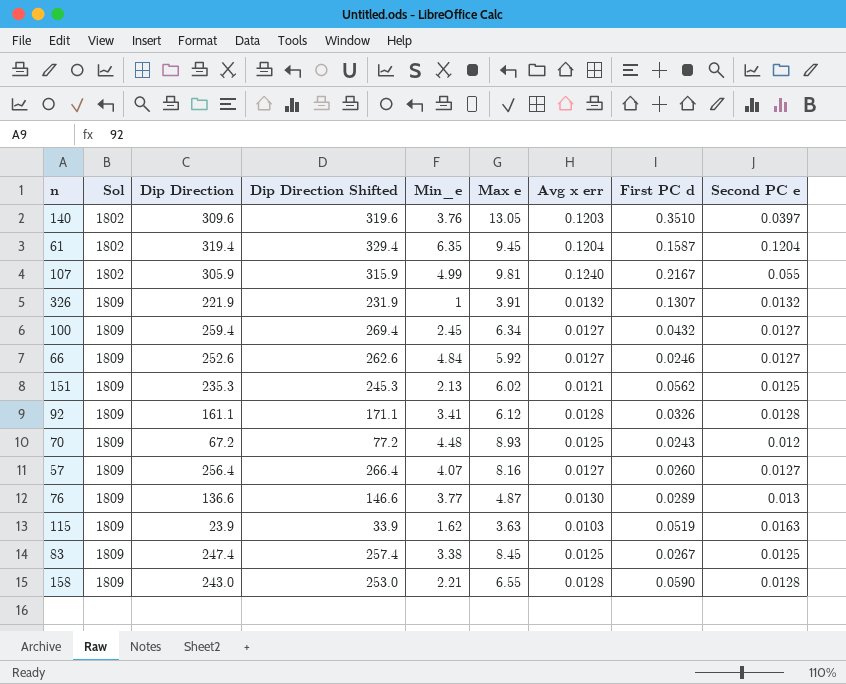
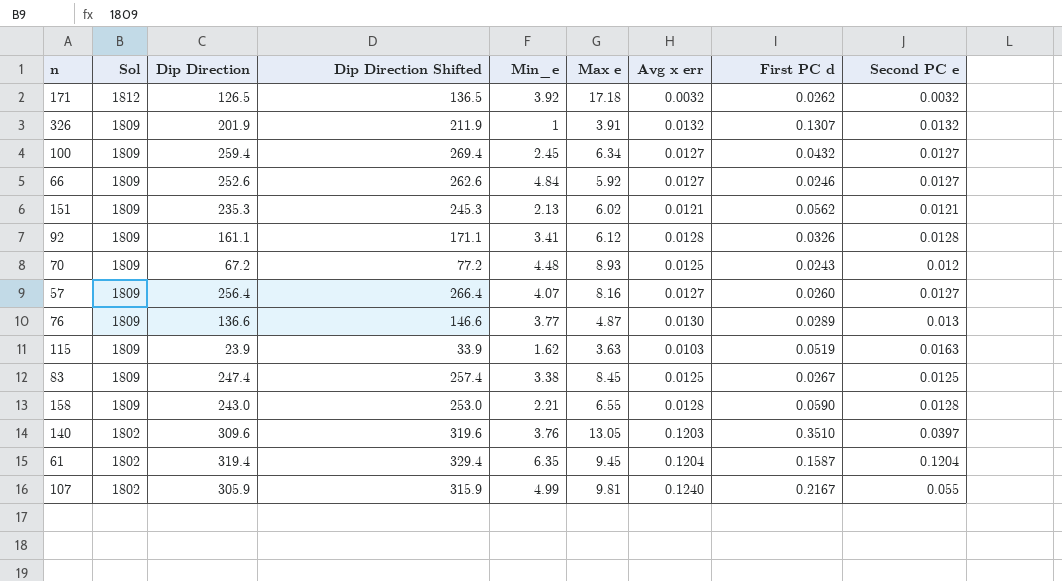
row order: Sol ascending -> Sol descending
row 171: none -> 1812 | 126.5 | 136.5 | 3.92 | 17.18 | 0.0032 | 0.0262 | 0.0032
326 | Dip Direction: 221.9 -> 201.9
326 | Dip Direction Shifted: 231.9 -> 211.9
151 | Second PC e: 0.0125 -> 0.0121

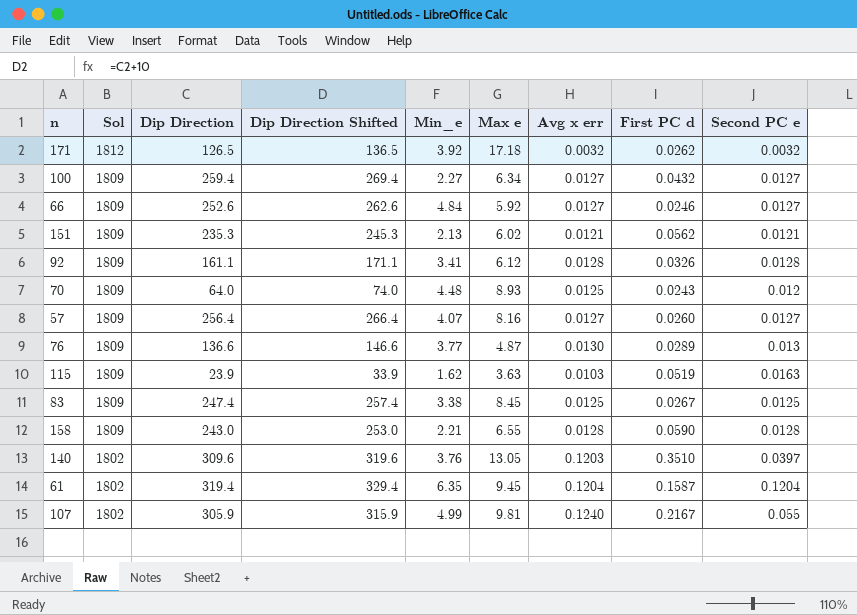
row 326: 1809 | 201.9 | 211.9 | 1 | 3.91 | 0.0132 | 0.1307 | 0.0132 -> none
100 | Min_e: 2.45 -> 2.27
70 | Dip Direction: 67.2 -> 64.0
70 | Dip Direction Shifted: 77.2 -> 74.0

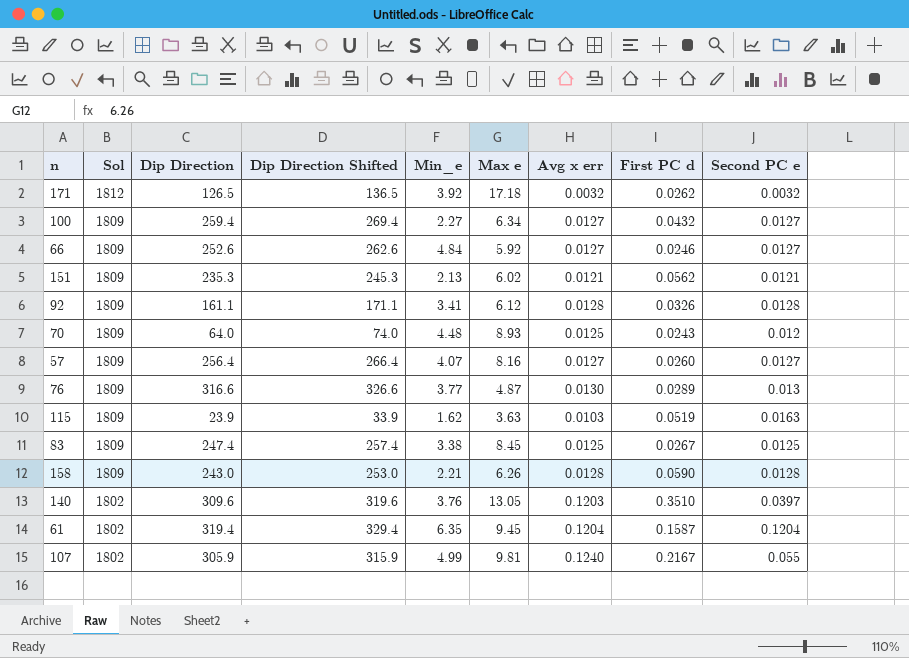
76 | Dip Direction: 136.6 -> 316.6
76 | Dip Direction Shifted: 146.6 -> 326.6
158 | Max e: 6.55 -> 6.26

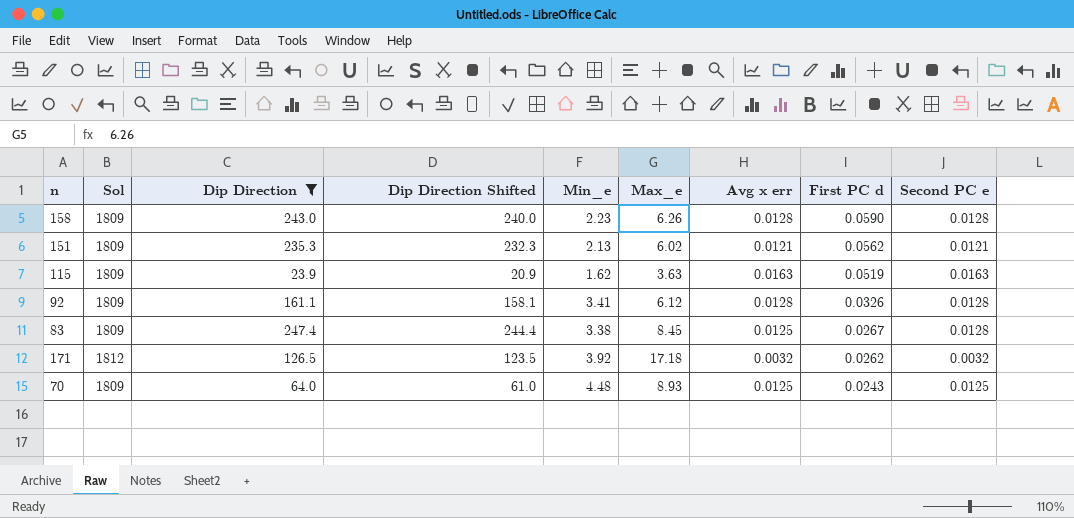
filter: none -> Dip Direction <= 247.4
row order: Sol descending -> First PC d descending
column Dip Direction Shifted | formula: [Dip Direction] + 10 -> [Dip Direction] - 3
column name: Max e -> Max_e
158 | Min_e: 2.21 -> 2.23
115 | Avg x err: 0.0103 -> 0.0163
83 | Second PC e: 0.0125 -> 0.0128
70 | Second PC e: 0.012 -> 0.0125

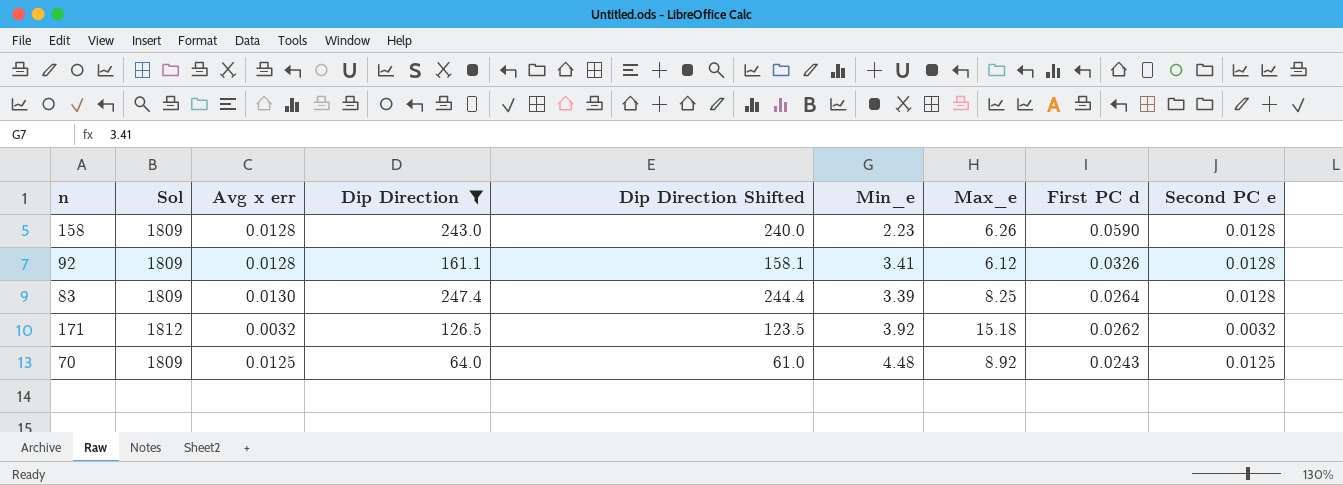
column Avg x err | position: 7 -> 3
row 151: 1809 | 235.3 | 232.3 | 2.13 | 6.02 | 0.0121 | 0.0562 | 0.0121 -> none
row 115: 1809 | 23.9 | 20.9 | 1.62 | 3.63 | 0.0163 | 0.0519 | 0.0163 -> none
83 | Avg x err: 0.0125 -> 0.0130
83 | Min_e: 3.38 -> 3.39
83 | Max_e: 8.45 -> 8.25
83 | First PC d: 0.0267 -> 0.0264
171 | Max_e: 17.18 -> 15.18
70 | Max_e: 8.93 -> 8.92

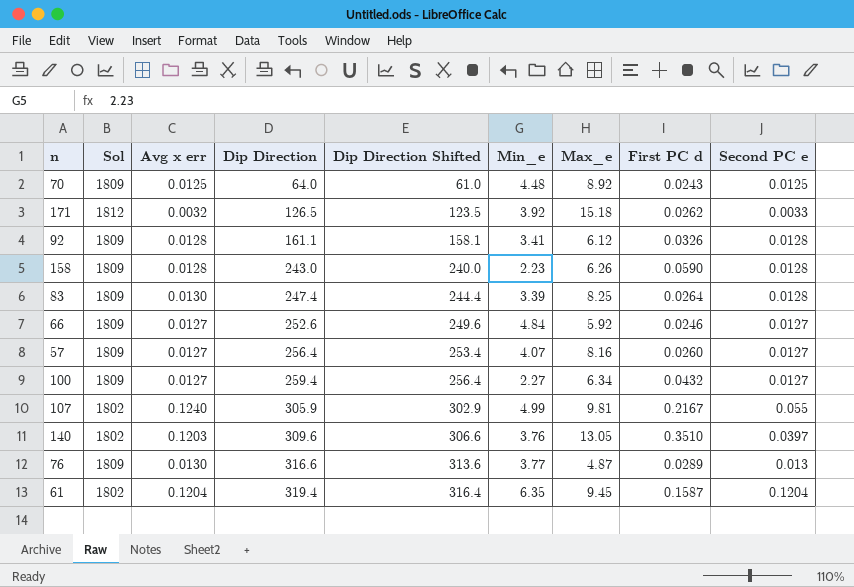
filter: Dip Direction <= 247.4 -> none
row order: First PC d descending -> Dip Direction ascending
171 | Second PC e: 0.0032 -> 0.0033

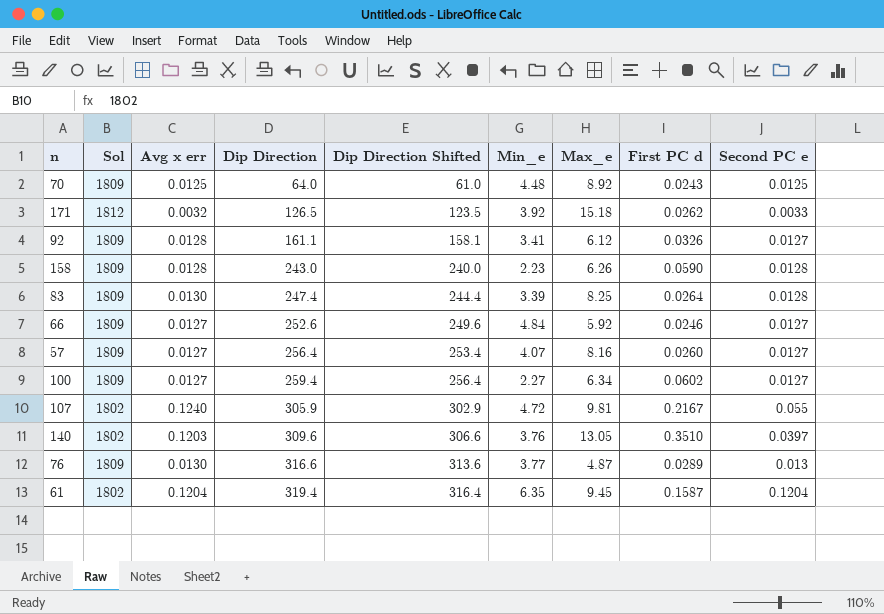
92 | Second PC e: 0.0128 -> 0.0127
100 | First PC d: 0.0432 -> 0.0602
107 | Min_e: 4.99 -> 4.72

